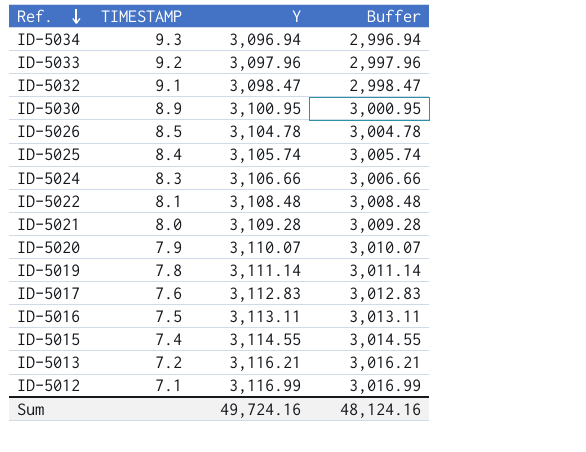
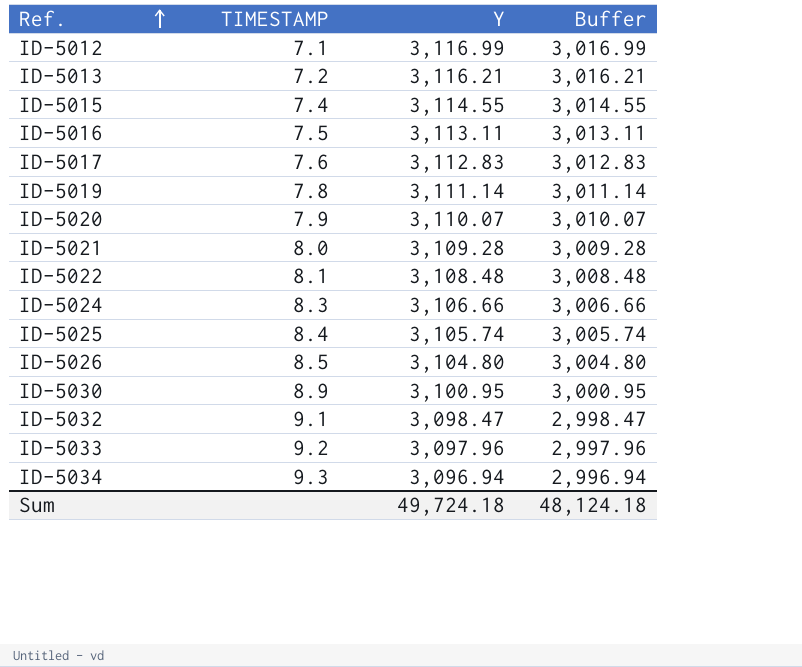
row order: Ref. descending -> Ref. ascending
ID-5026 | Y: 3,104.78 -> 3,104.80
ID-5026 | Buffer: 3,004.78 -> 3,004.80
Sum | Y: 49,724.16 -> 49,724.18
Sum | Buffer: 48,124.16 -> 48,124.18

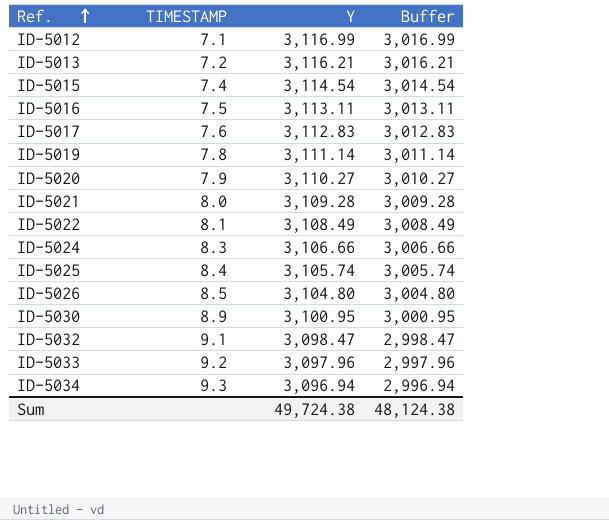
ID-5015 | Y: 3,114.55 -> 3,114.54
ID-5015 | Buffer: 3,014.55 -> 3,014.54
ID-5020 | Y: 3,110.07 -> 3,110.27
ID-5020 | Buffer: 3,010.07 -> 3,010.27
ID-5022 | Y: 3,108.48 -> 3,108.49
ID-5022 | Buffer: 3,008.48 -> 3,008.49
Sum | Y: 49,724.18 -> 49,724.38
Sum | Buffer: 48,124.18 -> 48,124.38

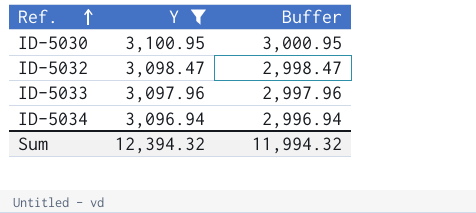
filter: none -> Y <= 3,100.95
column TIMESTAMP | position: 2 -> none
Sum | Y: 49,724.38 -> 12,394.32
Sum | Buffer: 48,124.38 -> 11,994.32

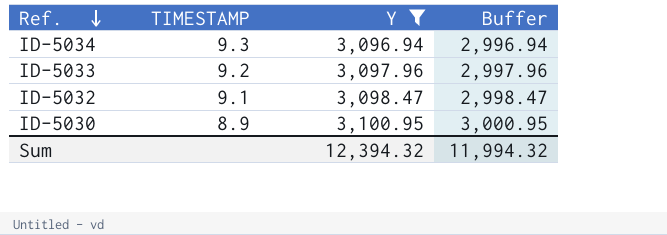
row order: Ref. ascending -> Ref. descending
column TIMESTAMP | position: none -> 2

